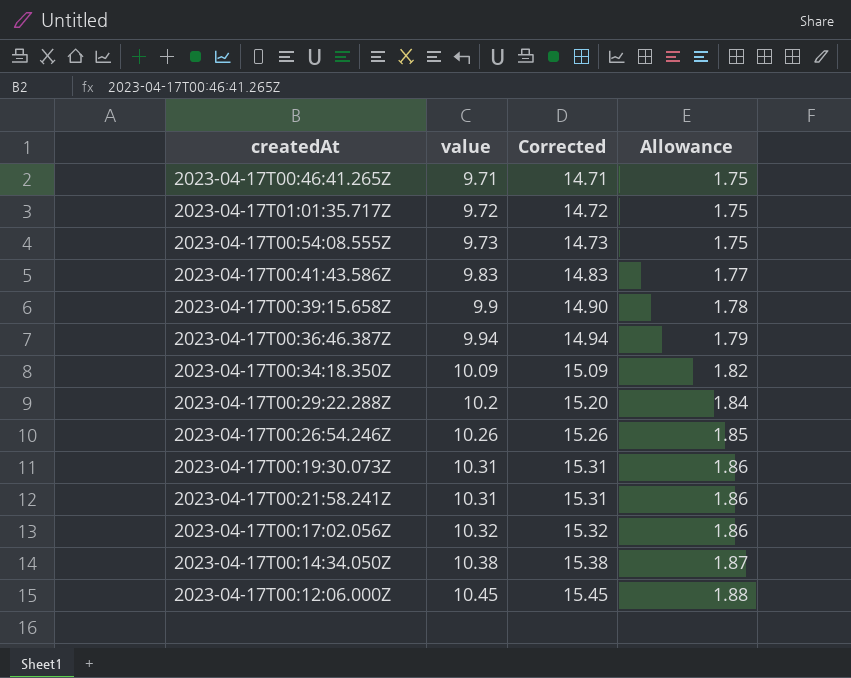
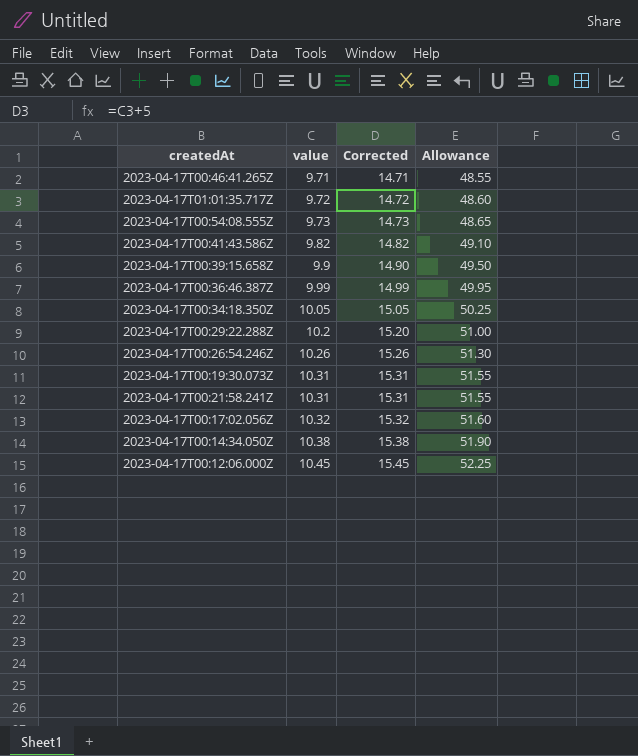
column Allowance | formula: [value] * 0.18 -> [value] * 5
2023-04-17T00:41:43.586Z | value: 9.83 -> 9.82
2023-04-17T00:41:43.586Z | Corrected: 14.83 -> 14.82
2023-04-17T00:36:46.387Z | value: 9.94 -> 9.99
2023-04-17T00:36:46.387Z | Corrected: 14.94 -> 14.99
2023-04-17T00:34:18.350Z | value: 10.09 -> 10.05
2023-04-17T00:34:18.350Z | Corrected: 15.09 -> 15.05

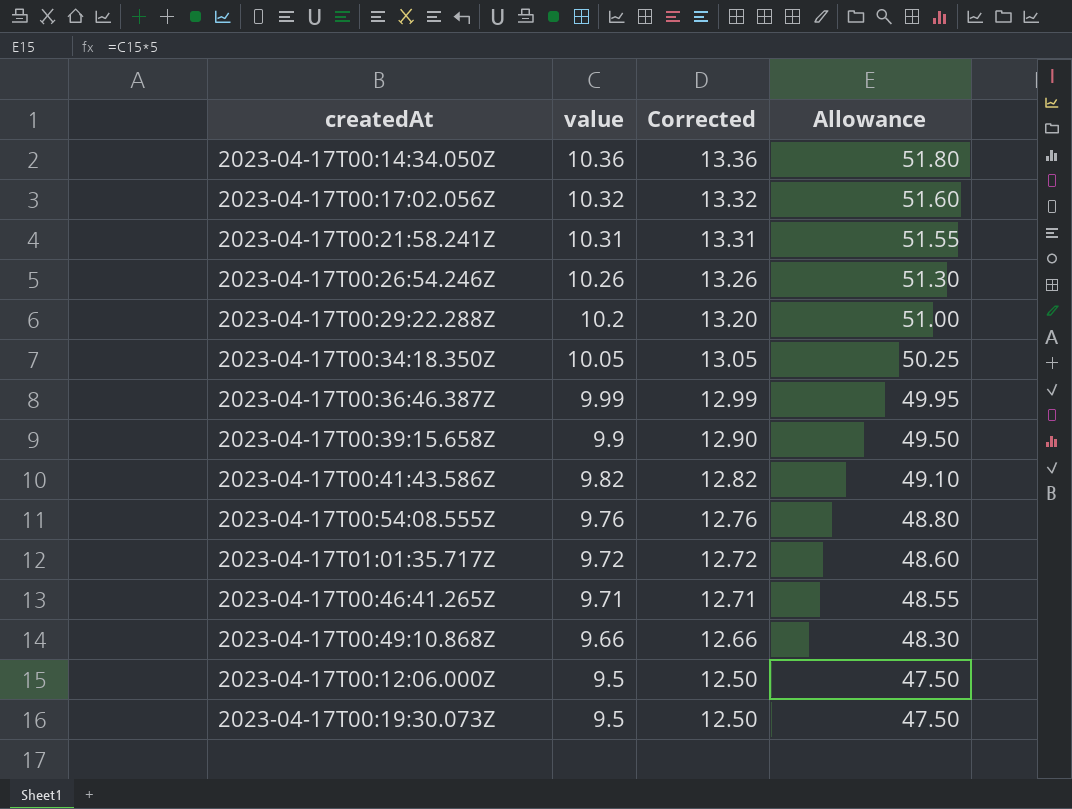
row order: value ascending -> value descending
column Corrected | formula: [value] + 5 -> [value] + 3
2023-04-17T00:14:34.050Z | value: 10.38 -> 10.36
2023-04-17T00:14:34.050Z | Allowance: 51.90 -> 51.80
2023-04-17T00:54:08.555Z | value: 9.73 -> 9.76
2023-04-17T00:54:08.555Z | Allowance: 48.65 -> 48.80
row 2023-04-17T00:49:10.868Z: none -> 9.66 | 12.66 | 48.30
2023-04-17T00:12:06.000Z | value: 10.45 -> 9.5
2023-04-17T00:12:06.000Z | Allowance: 52.25 -> 47.50
2023-04-17T00:19:30.073Z | value: 10.31 -> 9.5
2023-04-17T00:19:30.073Z | Allowance: 51.55 -> 47.50

